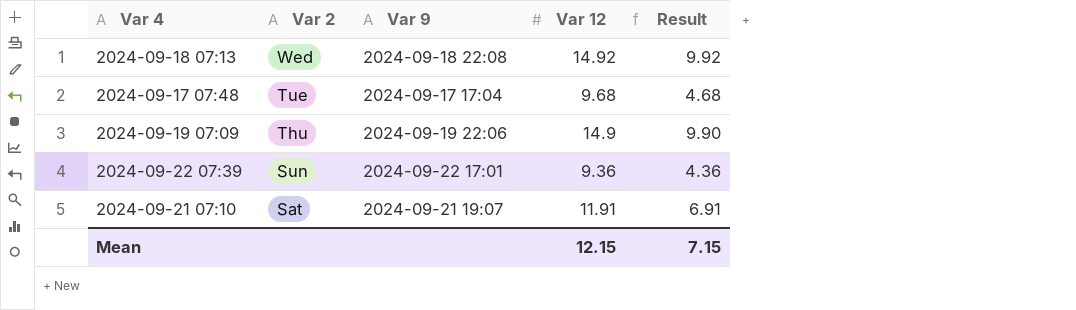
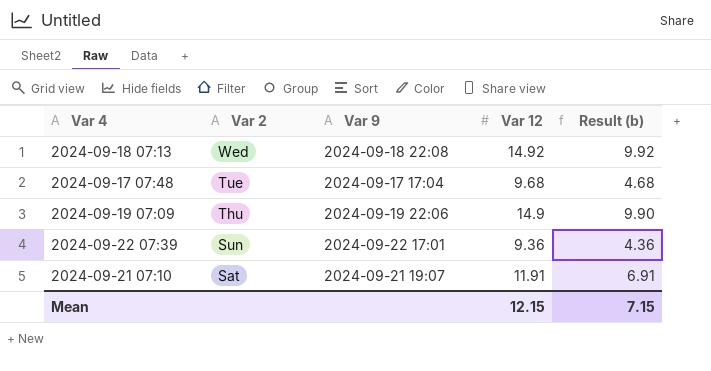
column name: Result -> Result (b)

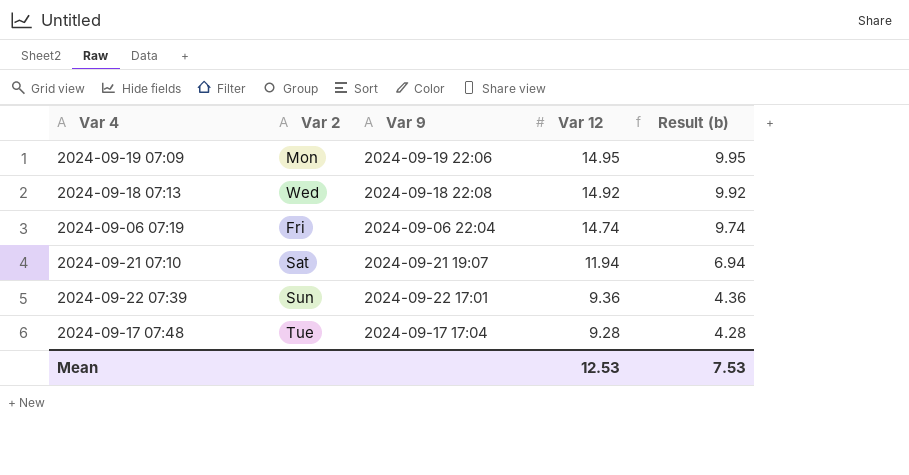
row order: Var 2 descending -> Var 12 descending
2024-09-19 07:09 | Var 2: Thu -> Mon
2024-09-19 07:09 | Var 12: 14.9 -> 14.95
2024-09-19 07:09 | Result (b): 9.90 -> 9.95
row 2024-09-06 07:19: none -> Fri | 2024-09-06 22:04 | 14.74 | 9.74
2024-09-21 07:10 | Var 12: 11.91 -> 11.94
2024-09-21 07:10 | Result (b): 6.91 -> 6.94
2024-09-17 07:48 | Var 12: 9.68 -> 9.28
2024-09-17 07:48 | Result (b): 4.68 -> 4.28
Mean | Var 12: 12.15 -> 12.53
Mean | Result (b): 7.15 -> 7.53

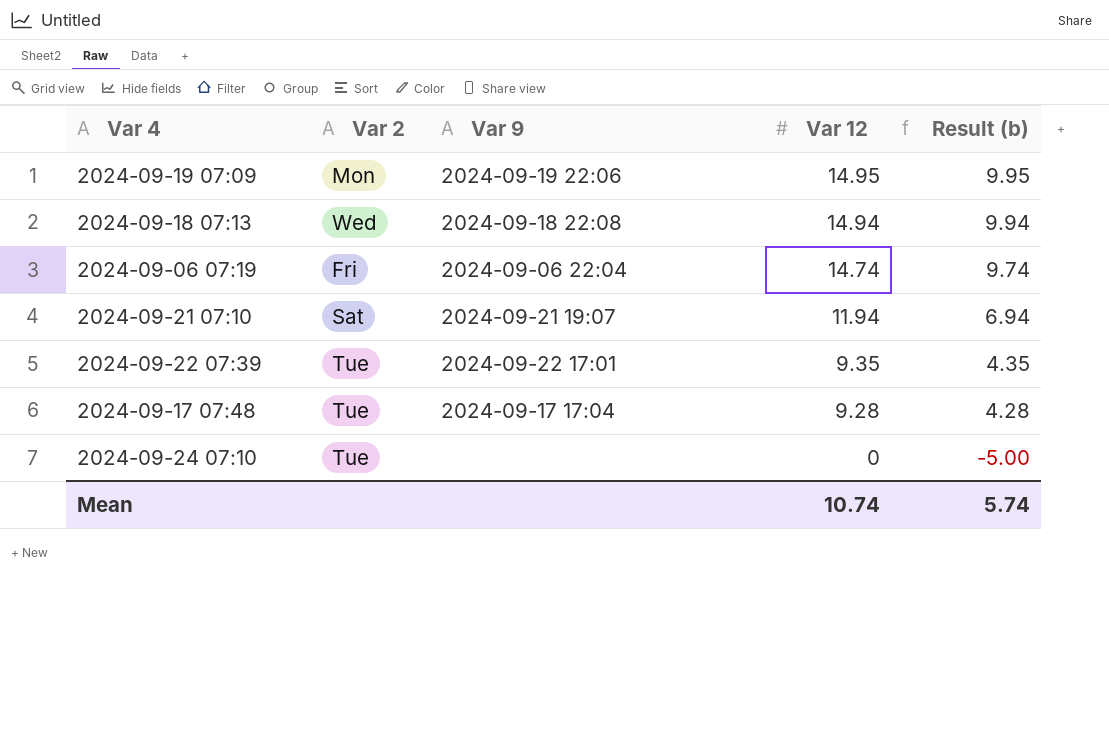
2024-09-18 07:13 | Var 12: 14.92 -> 14.94
2024-09-18 07:13 | Result (b): 9.92 -> 9.94
2024-09-22 07:39 | Var 2: Sun -> Tue
2024-09-22 07:39 | Var 12: 9.36 -> 9.35
2024-09-22 07:39 | Result (b): 4.36 -> 4.35
row 2024-09-24 07:10: none -> Tue | none | 0 | -5.00
Mean | Var 12: 12.53 -> 10.74
Mean | Result (b): 7.53 -> 5.74

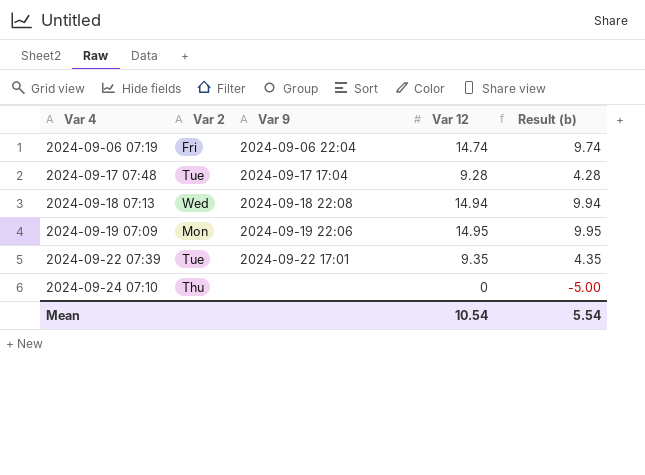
row order: Var 12 descending -> Var 4 ascending
row 2024-09-21 07:10: Sat | 2024-09-21 19:07 | 11.94 | 6.94 -> none
2024-09-24 07:10 | Var 2: Tue -> Thu
Mean | Var 12: 10.74 -> 10.54
Mean | Result (b): 5.74 -> 5.54

